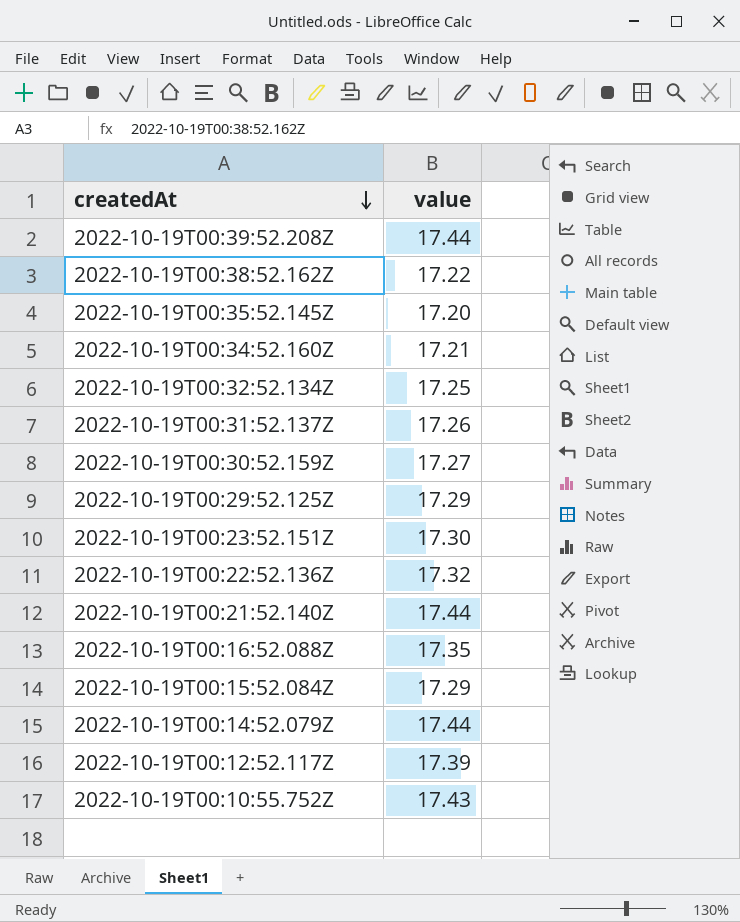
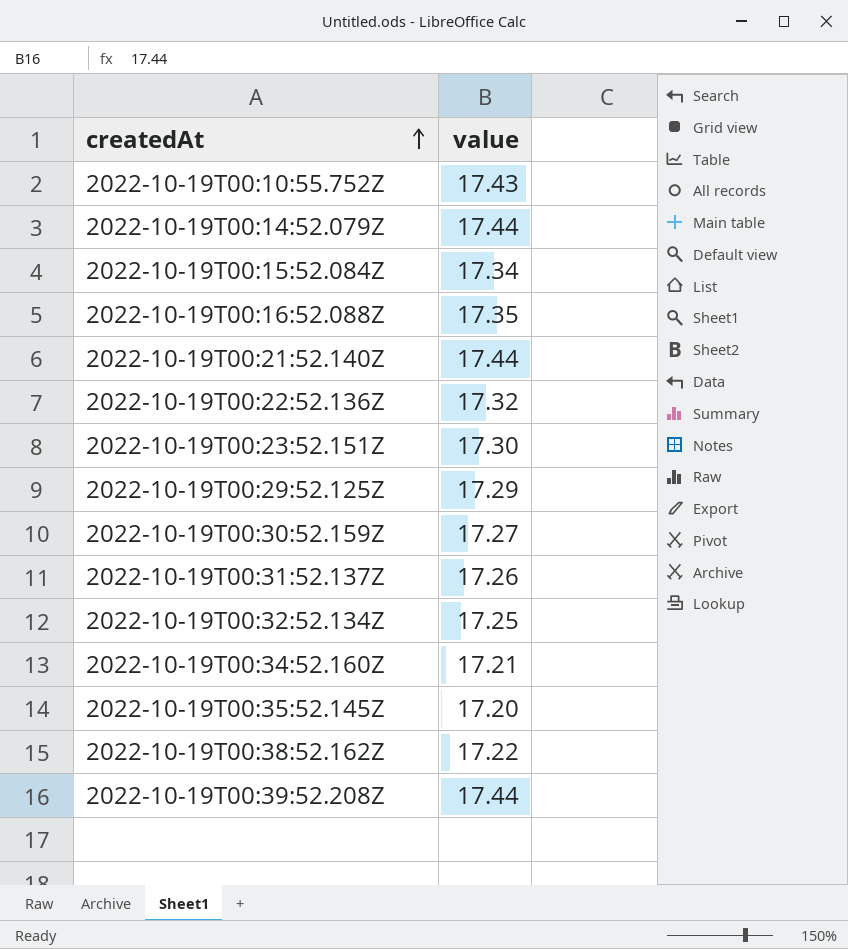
row order: createdAt descending -> createdAt ascending
row 2022-10-19T00:12:52.117Z: 17.39 -> none
2022-10-19T00:15:52.084Z | value: 17.29 -> 17.34

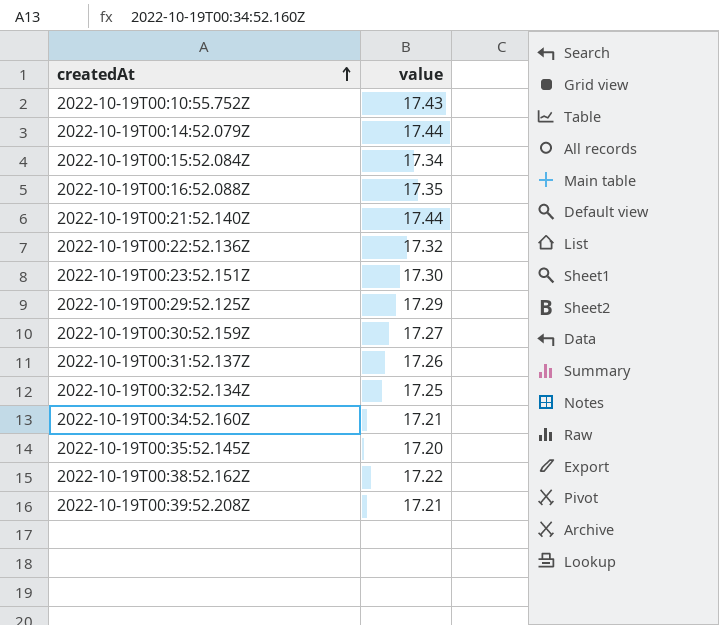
2022-10-19T00:39:52.208Z | value: 17.44 -> 17.21

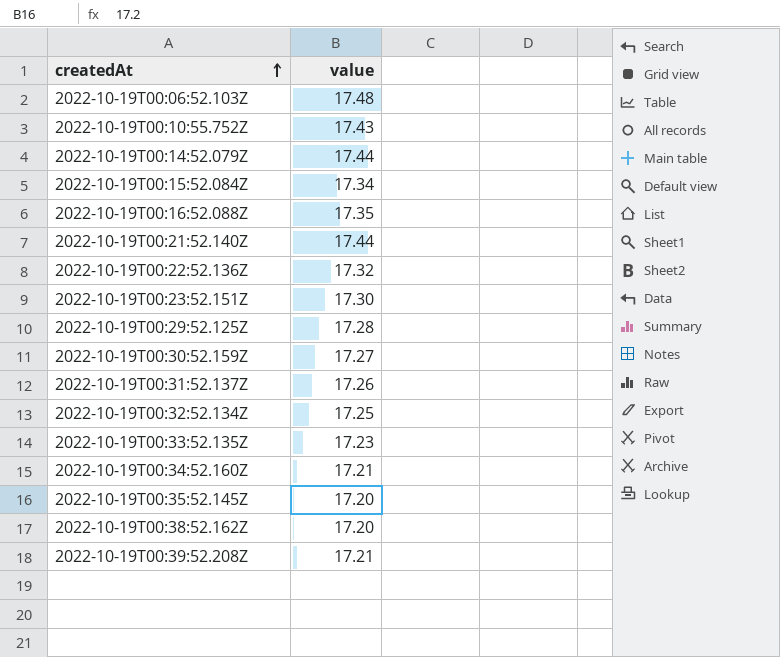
row 2022-10-19T00:06:52.103Z: none -> 17.48
2022-10-19T00:29:52.125Z | value: 17.29 -> 17.28
row 2022-10-19T00:33:52.135Z: none -> 17.23
2022-10-19T00:38:52.162Z | value: 17.22 -> 17.20

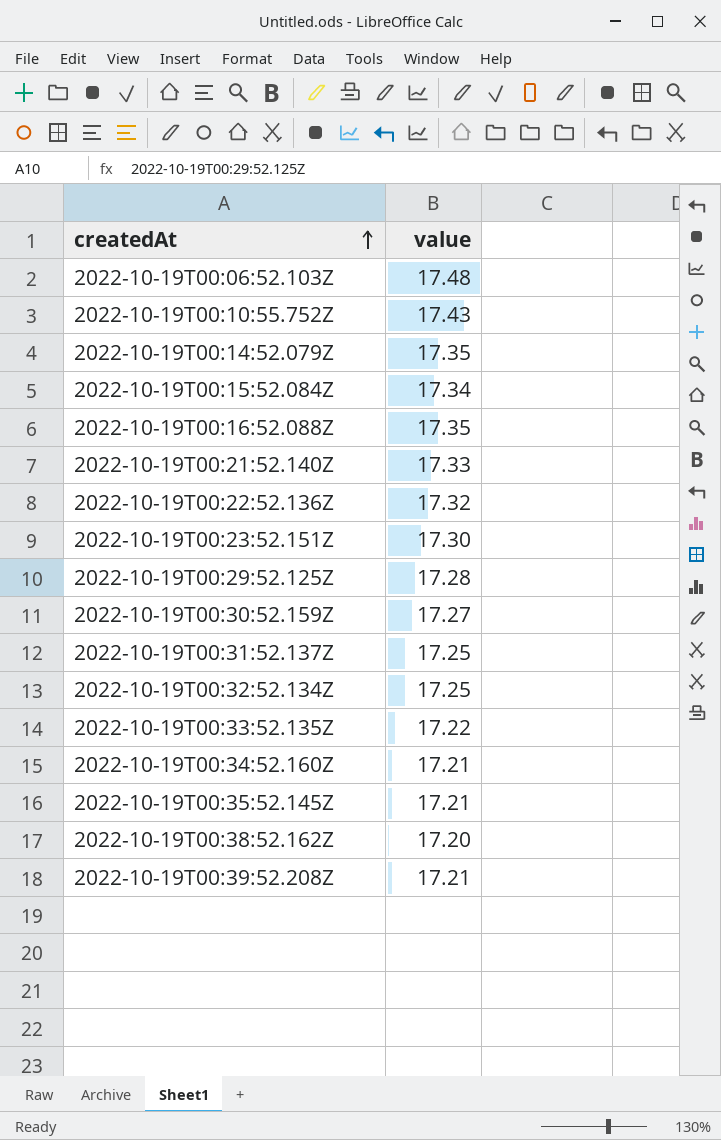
2022-10-19T00:14:52.079Z | value: 17.44 -> 17.35
2022-10-19T00:21:52.140Z | value: 17.44 -> 17.33
2022-10-19T00:31:52.137Z | value: 17.26 -> 17.25
2022-10-19T00:33:52.135Z | value: 17.23 -> 17.22
2022-10-19T00:35:52.145Z | value: 17.20 -> 17.21

